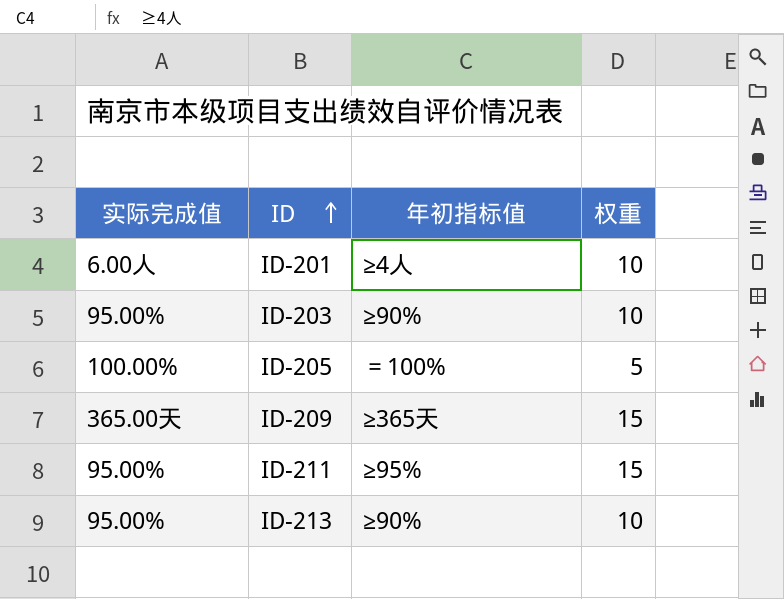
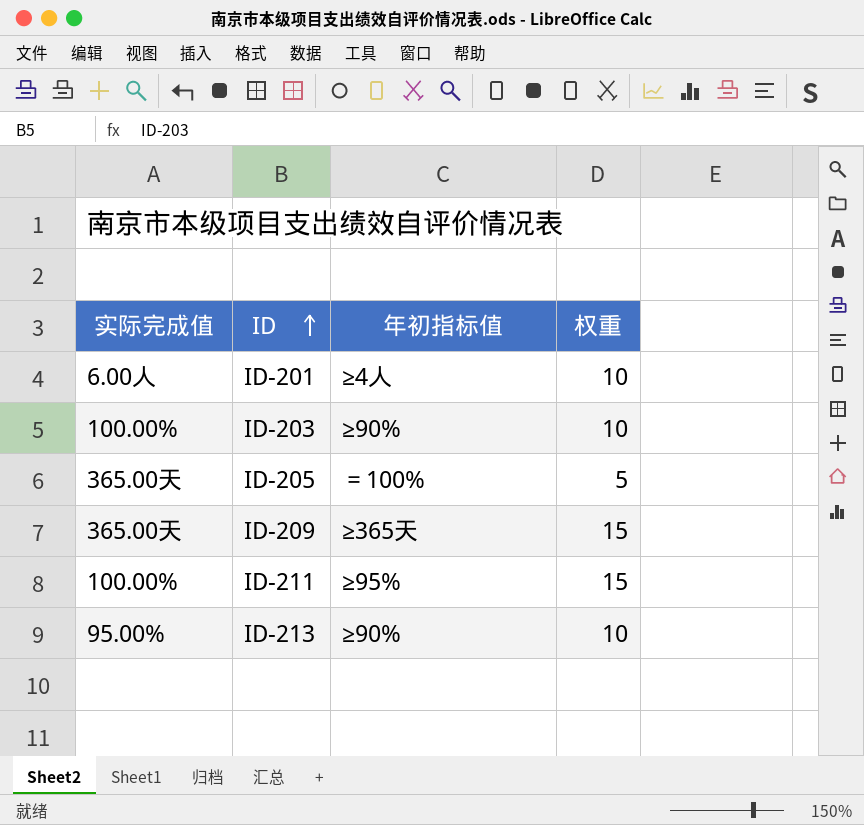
ID-203 | 实际完成值: 95.00% -> 100.00%
ID-205 | 实际完成值: 100.00% -> 365.00天
ID-211 | 实际完成值: 95.00% -> 100.00%

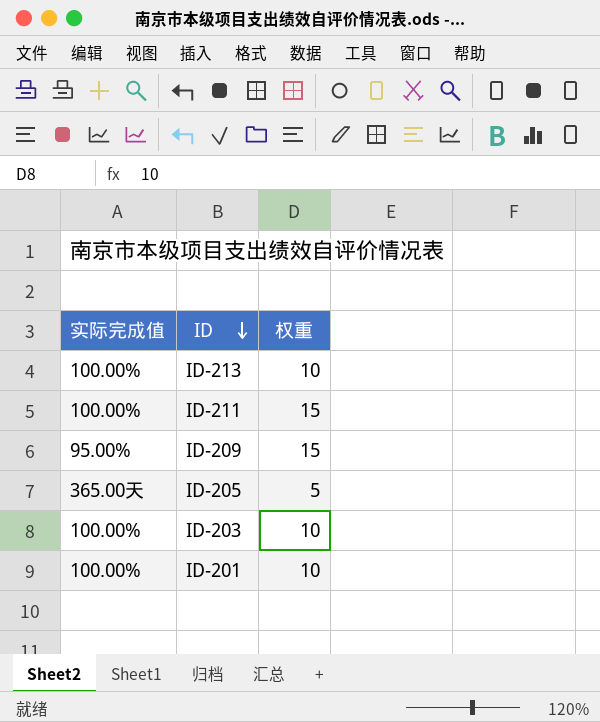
row order: ID ascending -> ID descending
column 年初指标值 | position: 3 -> none
ID-213 | 实际完成值: 95.00% -> 100.00%
ID-209 | 实际完成值: 365.00天 -> 95.00%
ID-201 | 实际完成值: 6.00人 -> 100.00%

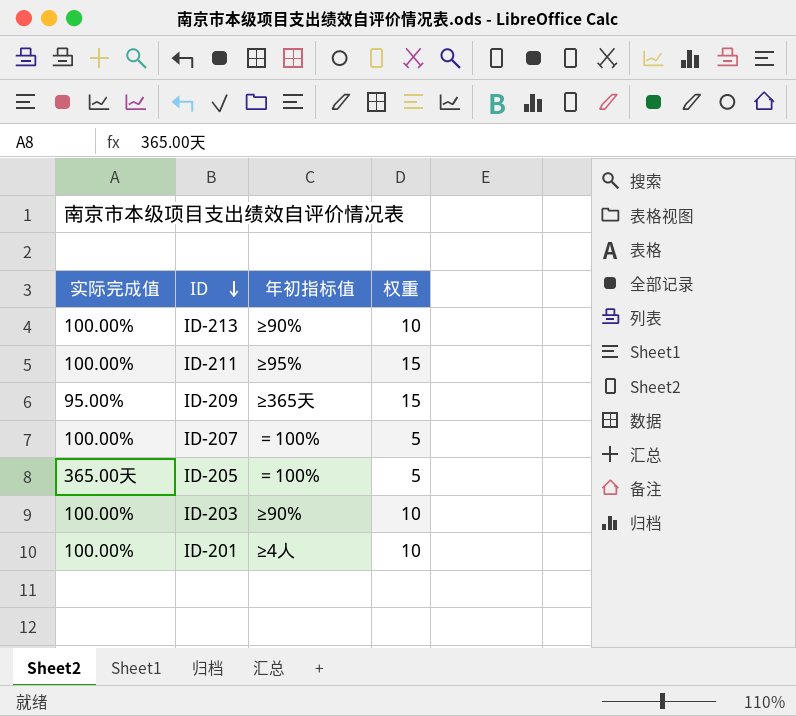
column 年初指标值 | position: none -> 3
row ID-207: none -> 100.00% | ＝100% | 5

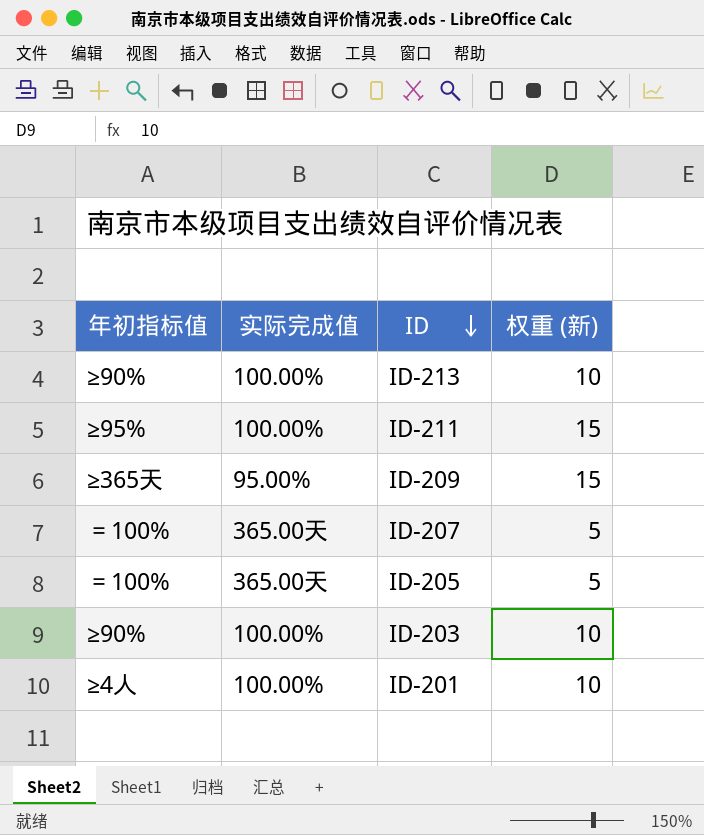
column 年初指标值 | position: 3 -> 1
column name: 权重 -> 权重 (新)
ID-207 | 实际完成值: 100.00% -> 365.00天

